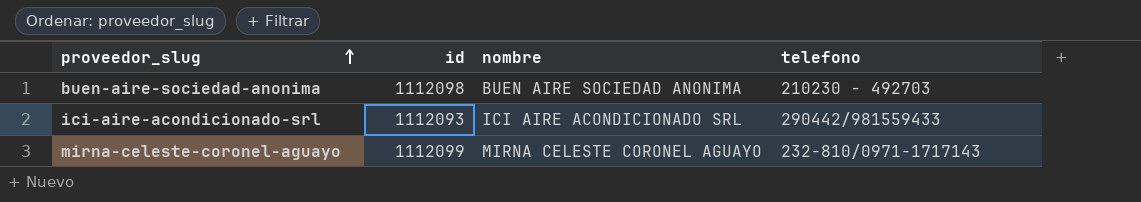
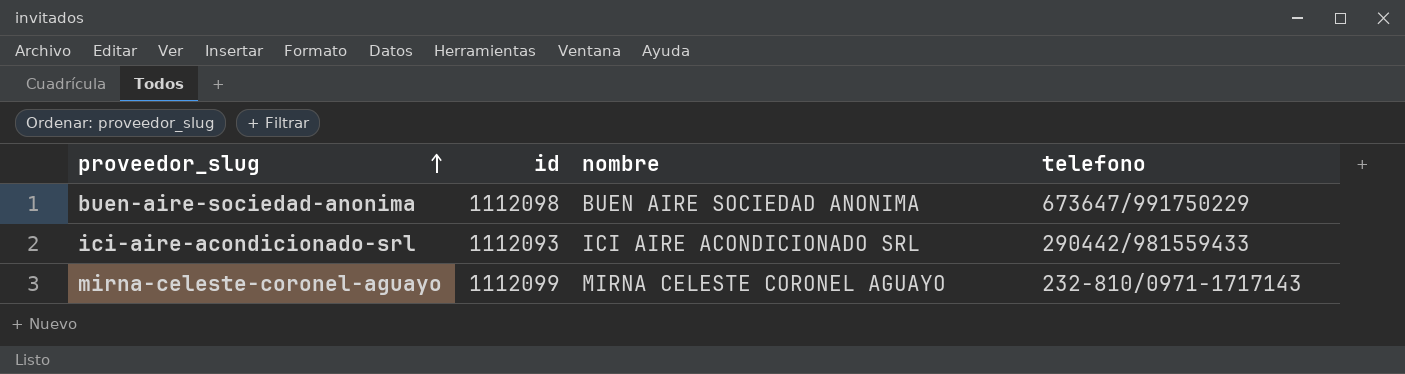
buen-aire-sociedad-anonima | telefono: 210230 - 492703 -> 673647/991750229

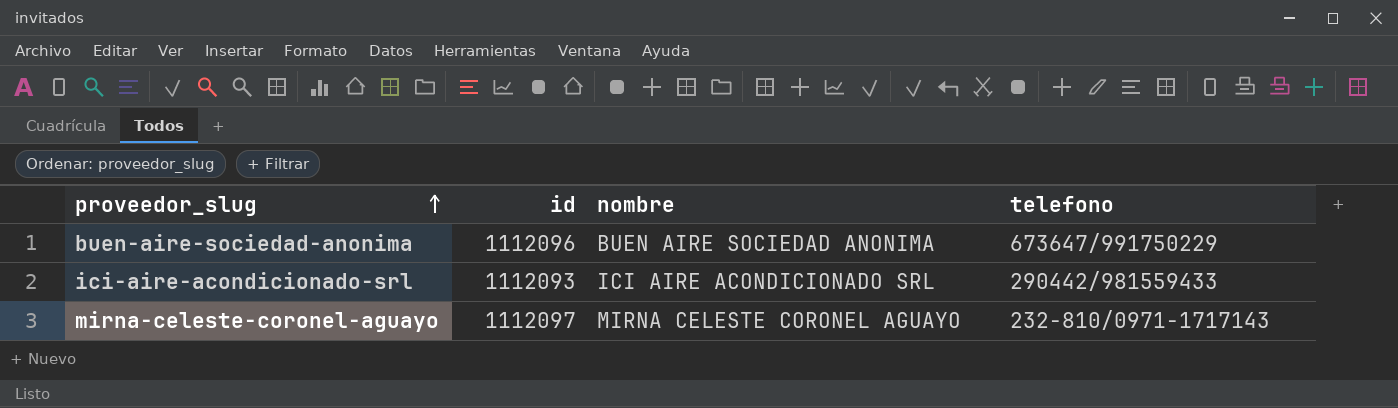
buen-aire-sociedad-anonima | id: 1112098 -> 1112096
mirna-celeste-coronel-aguayo | id: 1112099 -> 1112097

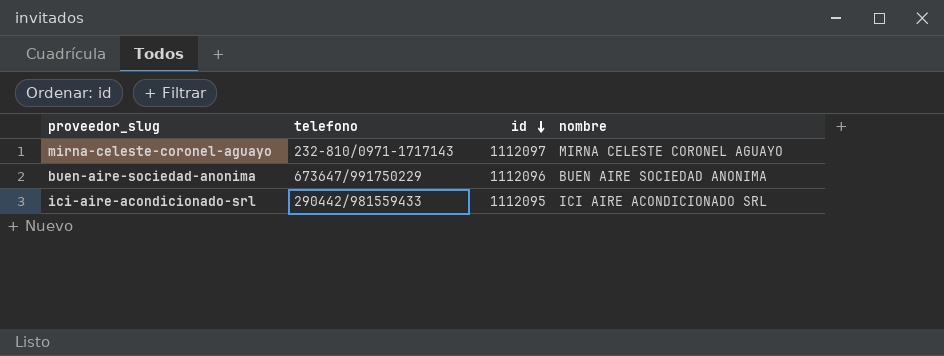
row order: proveedor_slug ascending -> id descending
column telefono | position: 4 -> 2
ici-aire-acondicionado-srl | id: 1112093 -> 1112095

